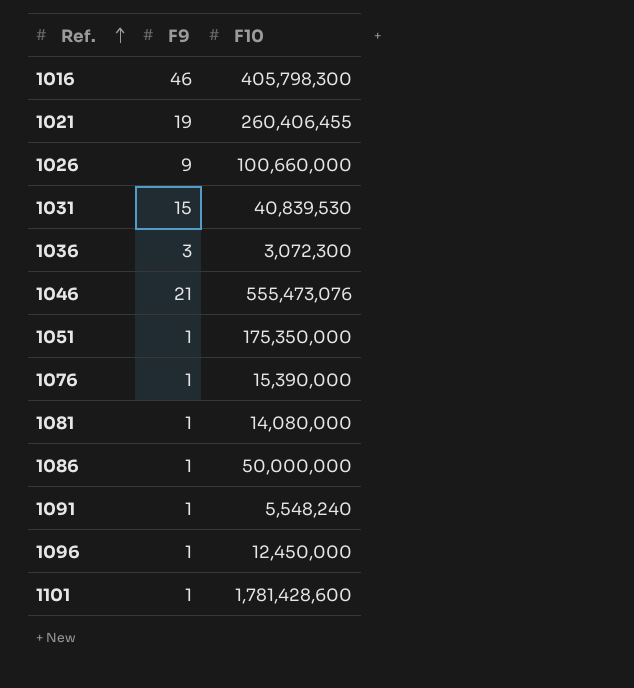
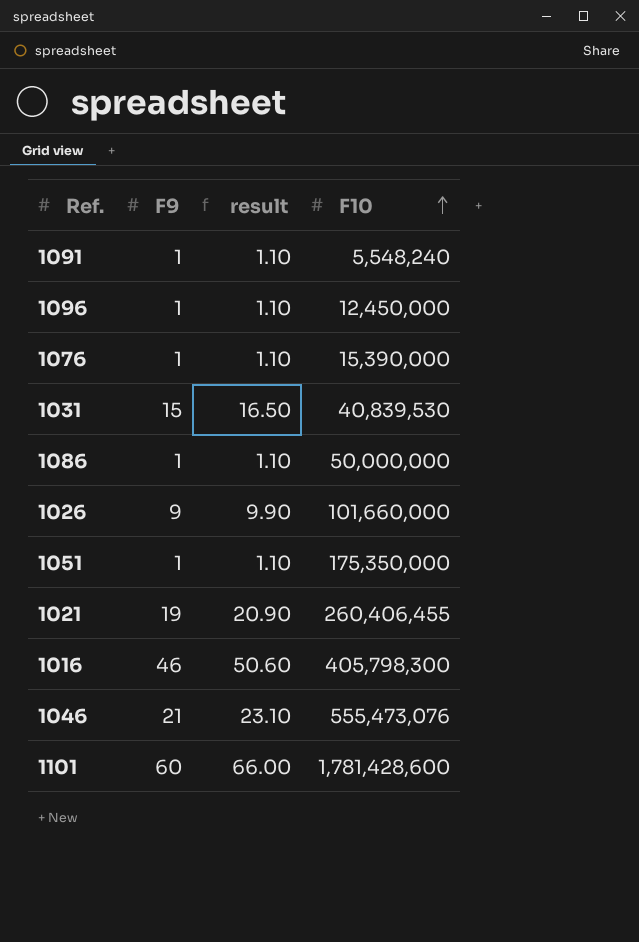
row order: Ref. ascending -> F10 ascending
column result | formula: none -> [F9] * 1.1
row 1036: 3 | 3,072,300 -> none
row 1081: 1 | 14,080,000 -> none
1026 | F10: 100,660,000 -> 101,660,000
1101 | F9: 1 -> 60

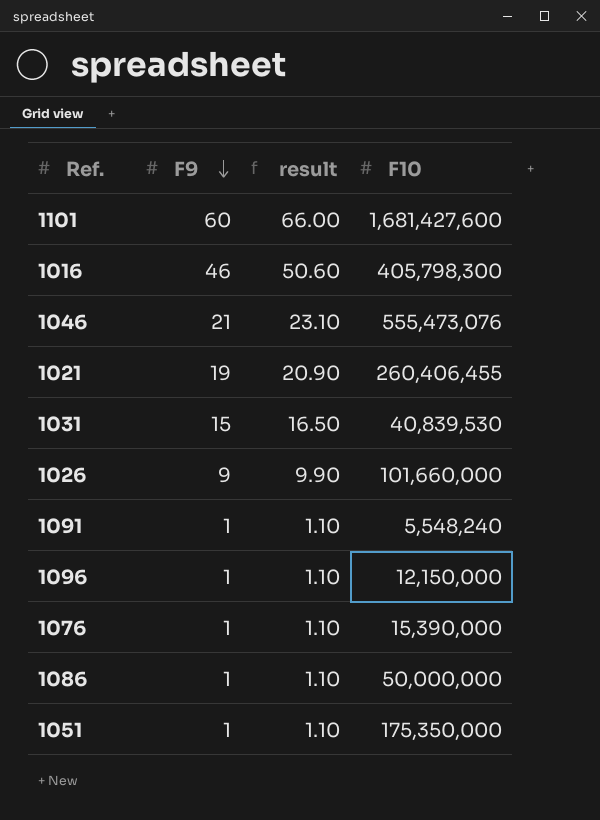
row order: F10 ascending -> F9 descending
1101 | F10: 1,781,428,600 -> 1,681,427,600
1096 | F10: 12,450,000 -> 12,150,000

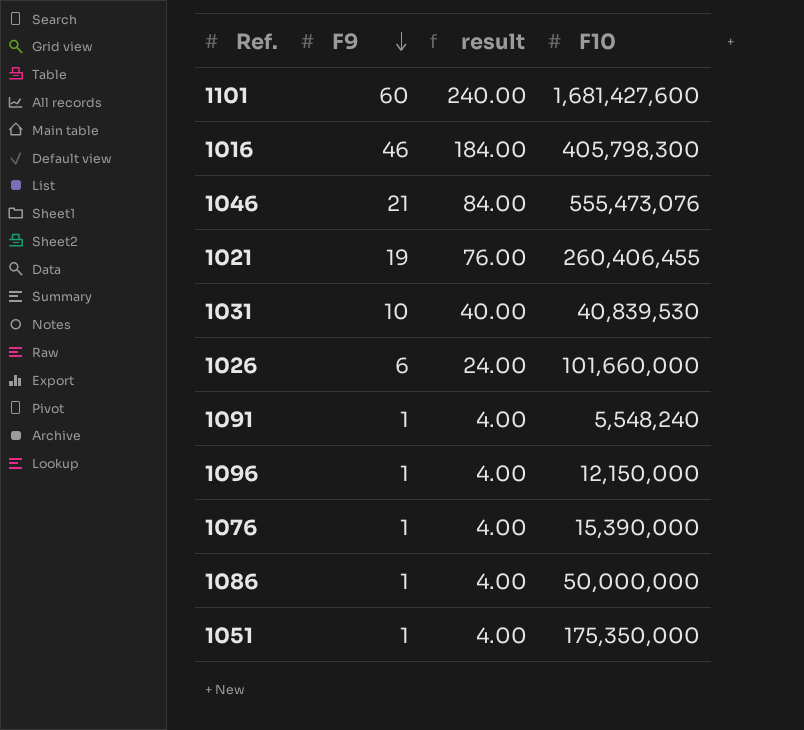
column result | formula: [F9] * 1.1 -> [F9] * 4
1031 | F9: 15 -> 10
1026 | F9: 9 -> 6

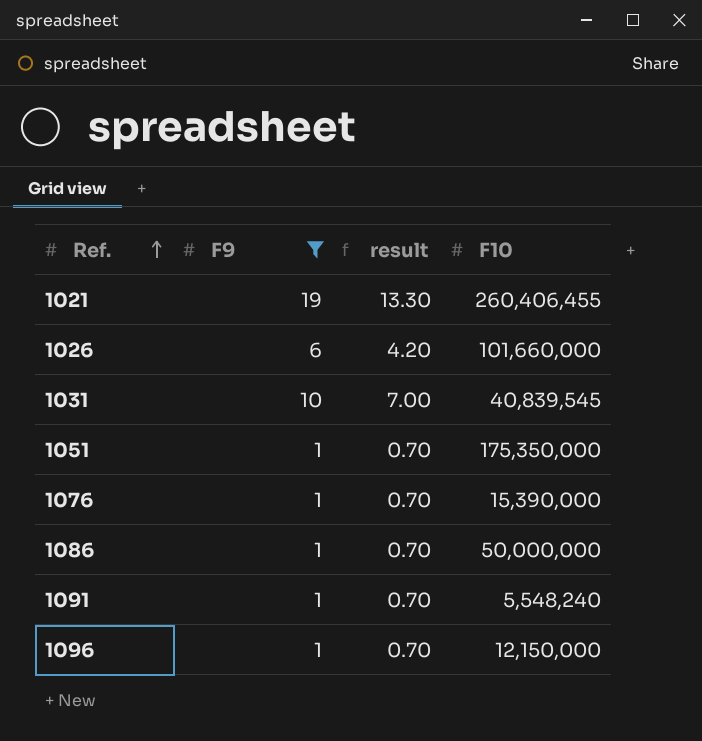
filter: none -> F9 <= 19
row order: F9 descending -> Ref. ascending
column result | formula: [F9] * 4 -> [F9] * 0.7
1031 | F10: 40,839,530 -> 40,839,545

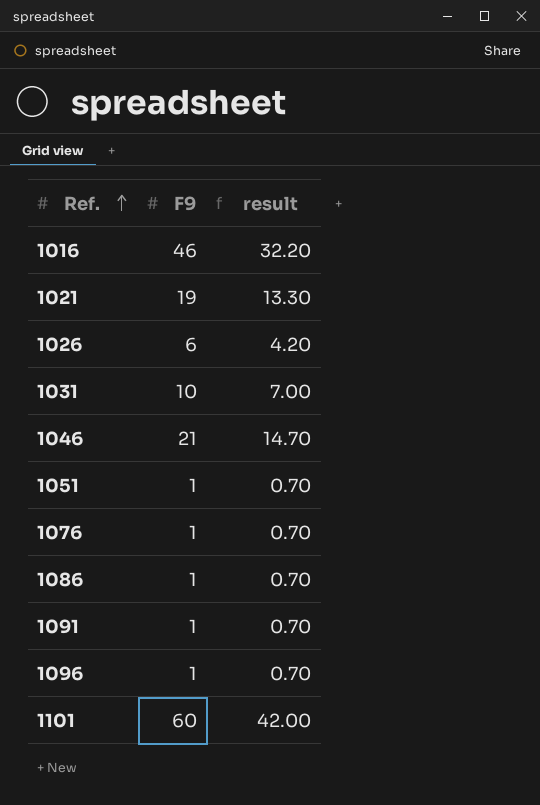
filter: F9 <= 19 -> none
column F10 | position: 4 -> none

